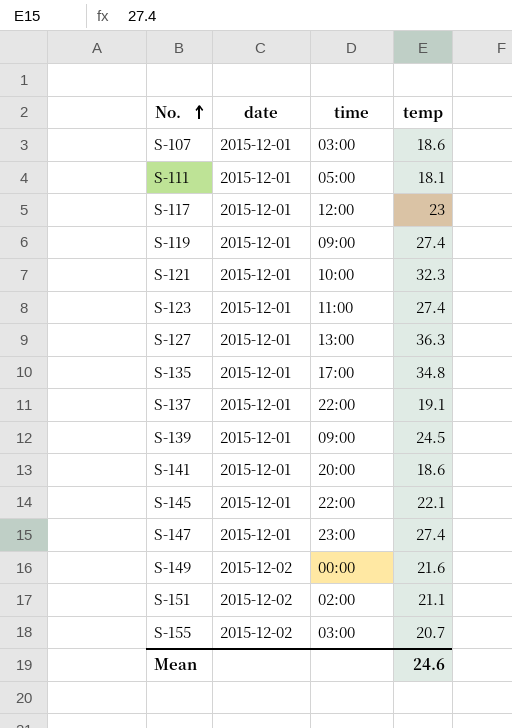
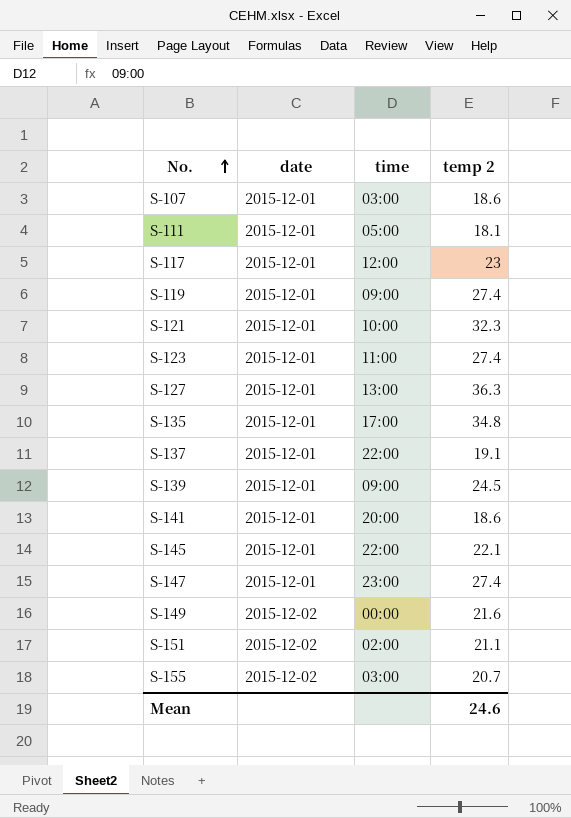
column name: temp -> temp 2

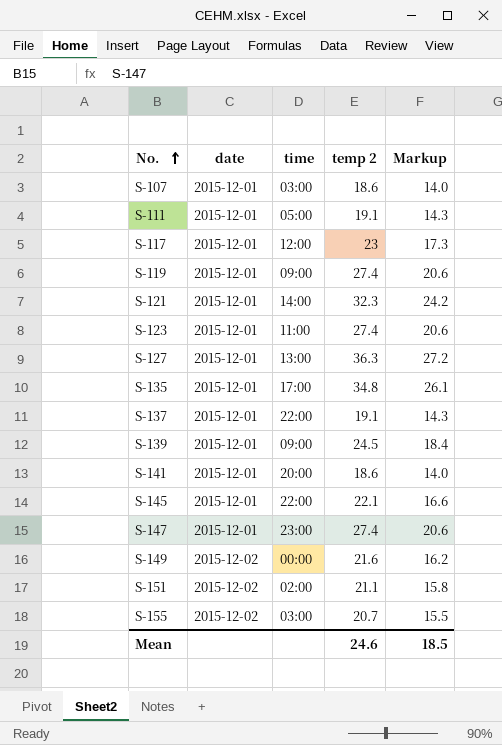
column Markup | formula: none -> [temp 2] * 0.75
S-111 | temp 2: 18.1 -> 19.1
S-121 | time: 10:00 -> 14:00

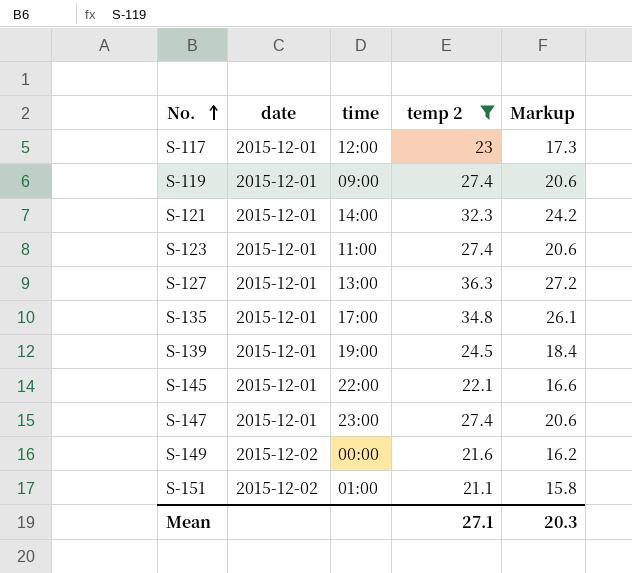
filter: none -> temp 2 >= 21.1
S-139 | time: 09:00 -> 19:00
S-151 | time: 02:00 -> 01:00
Mean | temp 2: 24.6 -> 27.1
Mean | Markup: 18.5 -> 20.3

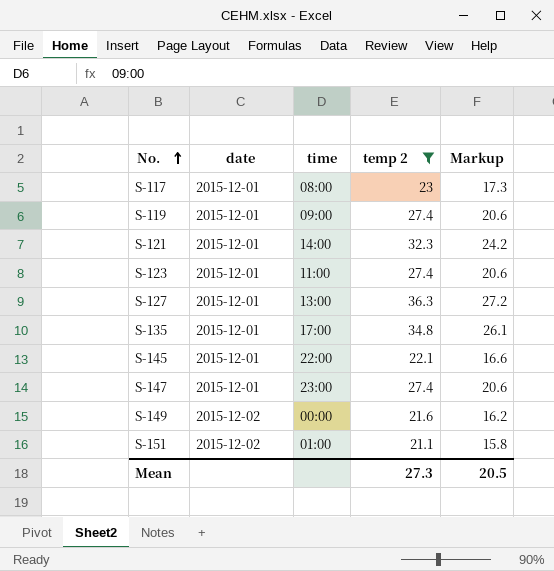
row S-139: 2015-12-01 | 19:00 | 24.5 | 18.4 -> none
S-117 | time: 12:00 -> 08:00
Mean | temp 2: 27.1 -> 27.3
Mean | Markup: 20.3 -> 20.5

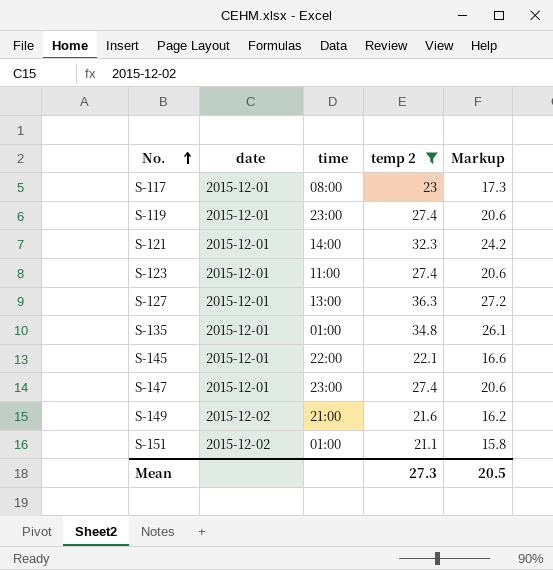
S-119 | time: 09:00 -> 23:00
S-135 | time: 17:00 -> 01:00
S-149 | time: 00:00 -> 21:00

